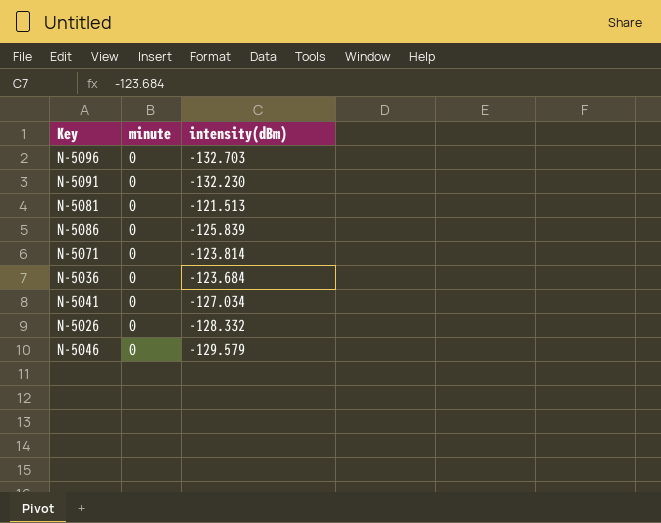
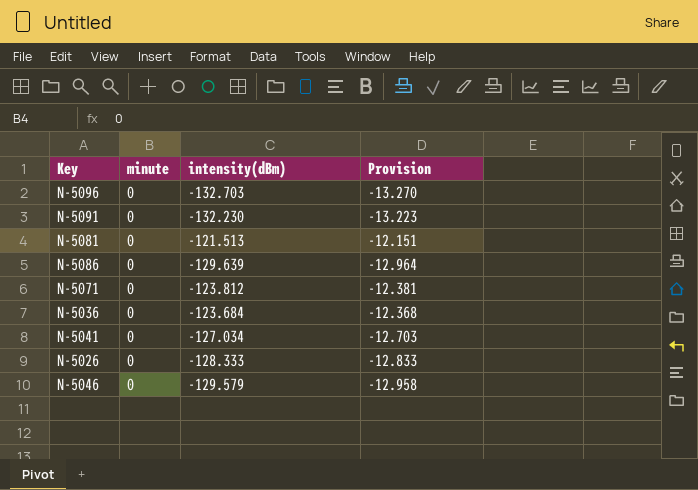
column Provision | formula: none -> [intensity(dBm)] * 0.1
N-5086 | intensity(dBm): -125.839 -> -129.639
N-5071 | intensity(dBm): -123.814 -> -123.812
N-5026 | intensity(dBm): -128.332 -> -128.333

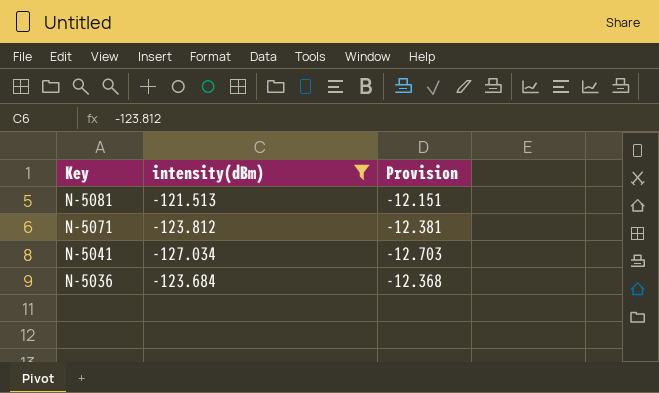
filter: none -> intensity(dBm) >= -127.034
row order: none -> Key descending
column minute | position: 2 -> none

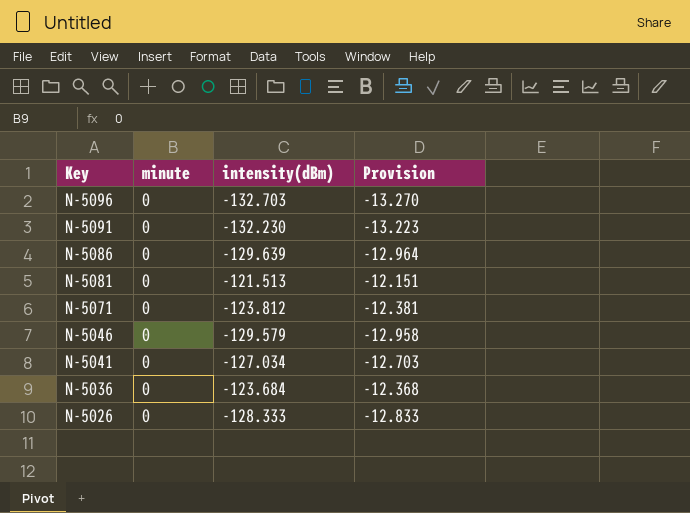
filter: intensity(dBm) >= -127.034 -> none
column minute | position: none -> 2

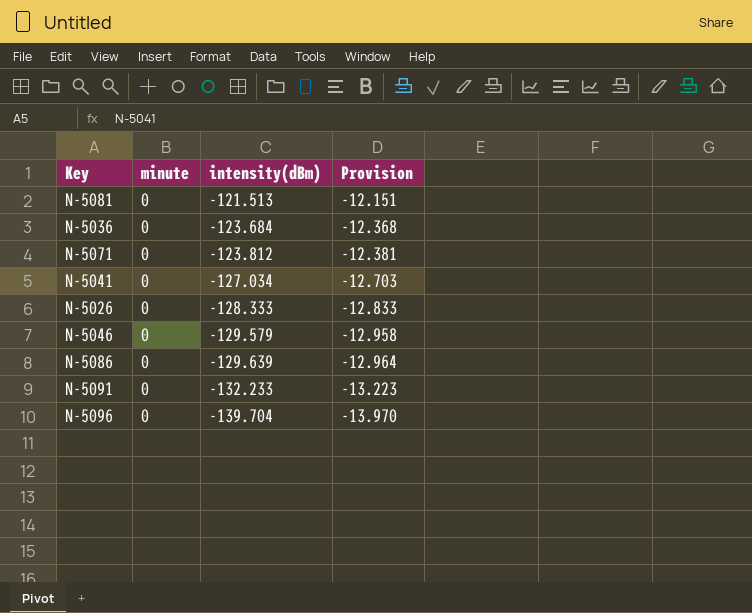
row order: Key descending -> intensity(dBm) descending
N-5091 | intensity(dBm): -132.230 -> -132.233
N-5096 | intensity(dBm): -132.703 -> -139.704
N-5096 | Provision: -13.270 -> -13.970

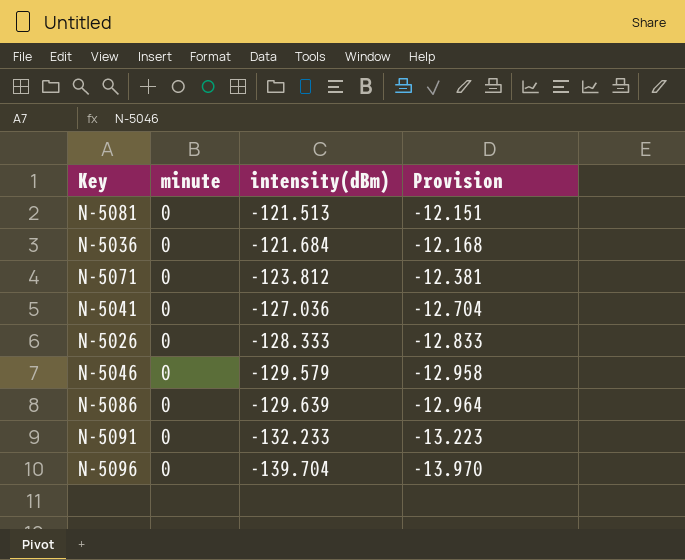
N-5036 | intensity(dBm): -123.684 -> -121.684
N-5036 | Provision: -12.368 -> -12.168
N-5041 | intensity(dBm): -127.034 -> -127.036
N-5041 | Provision: -12.703 -> -12.704

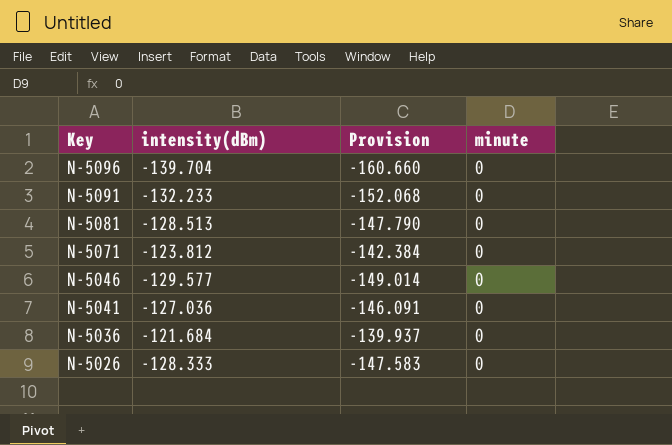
row order: intensity(dBm) descending -> Key descending
column Provision | formula: [intensity(dBm)] * 0.1 -> [intensity(dBm)] * 1.15
column minute | position: 2 -> 4
row N-5086: 0 | -129.639 | -12.964 -> none
N-5081 | intensity(dBm): -121.513 -> -128.513
N-5046 | intensity(dBm): -129.579 -> -129.577

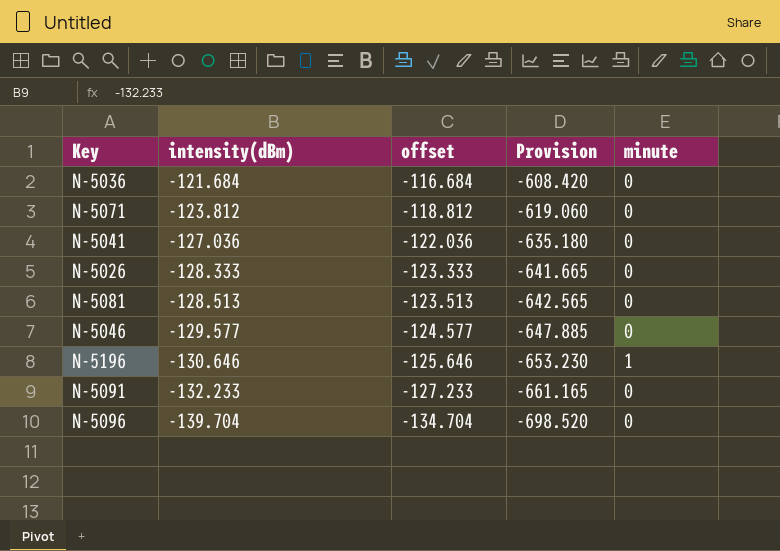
row order: Key descending -> intensity(dBm) descending
column offset | formula: none -> [intensity(dBm)] + 5
column Provision | formula: [intensity(dBm)] * 1.15 -> [intensity(dBm)] * 5
row N-5196: none -> -130.646 | -125.646 | -653.230 | 1

